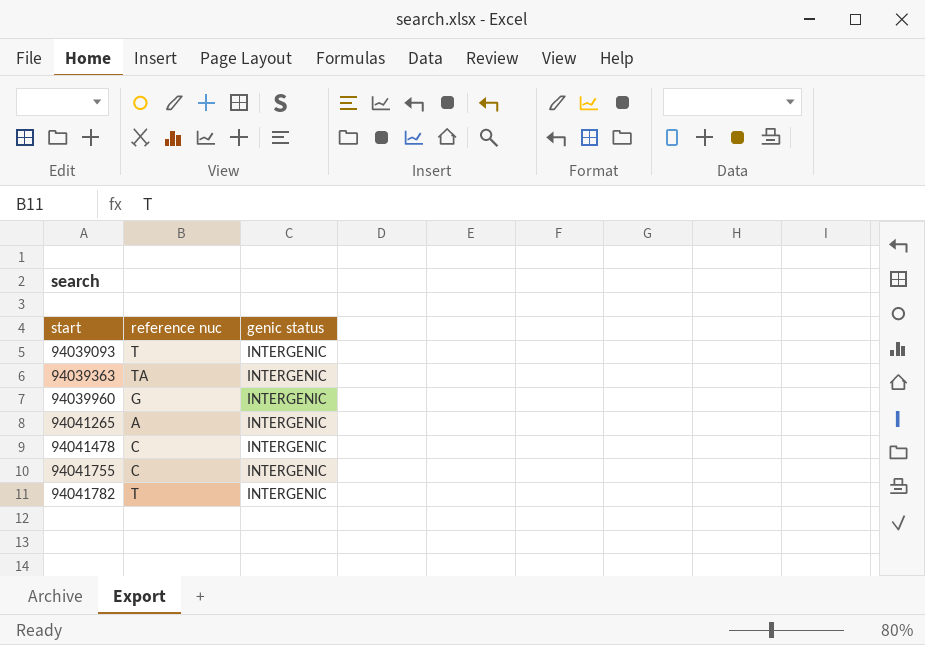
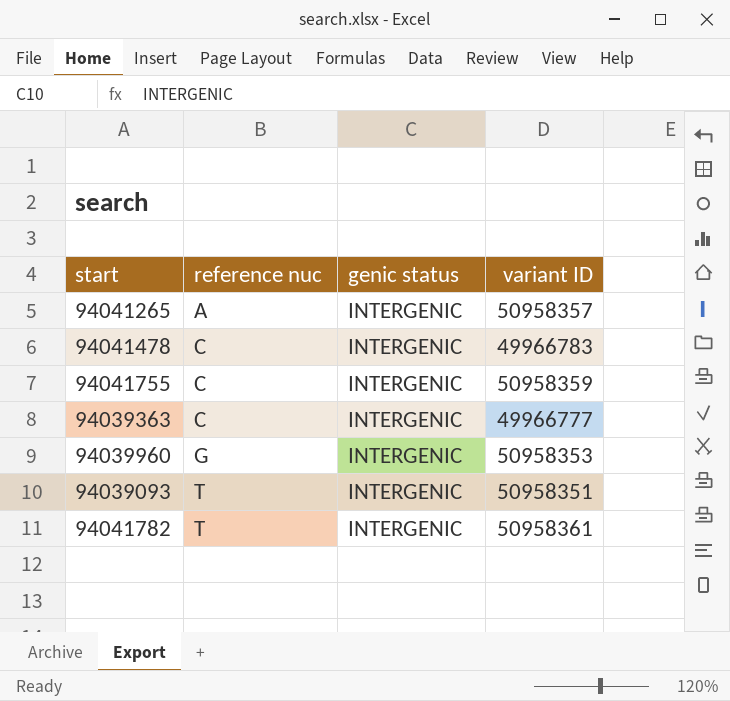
row order: start ascending -> reference nuc ascending
column variant ID | position: none -> 4
94039363 | reference nuc: TA -> C

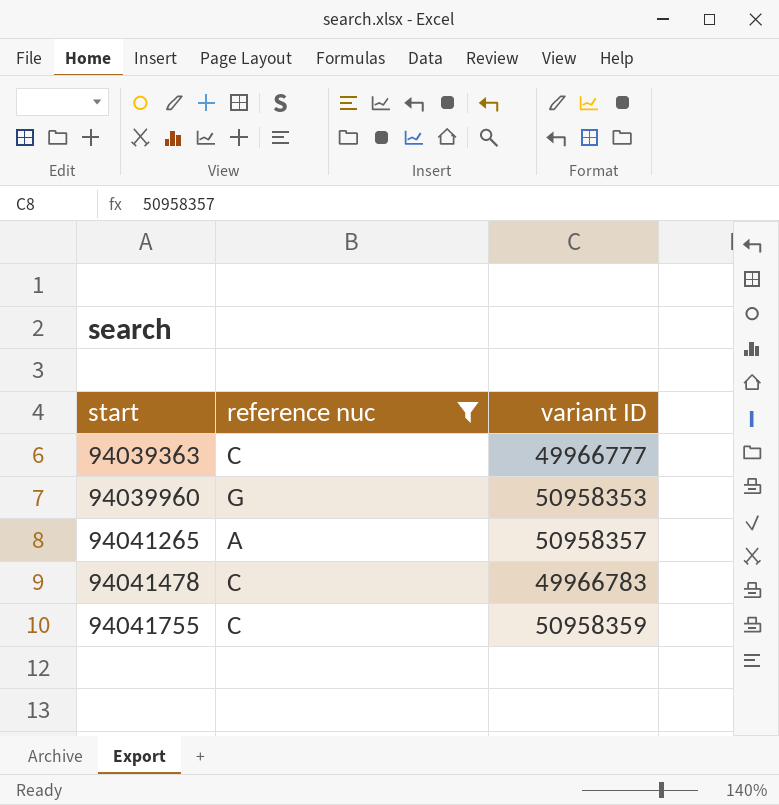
filter: none -> reference nuc != T
row order: reference nuc ascending -> start ascending
column genic status | position: 3 -> none

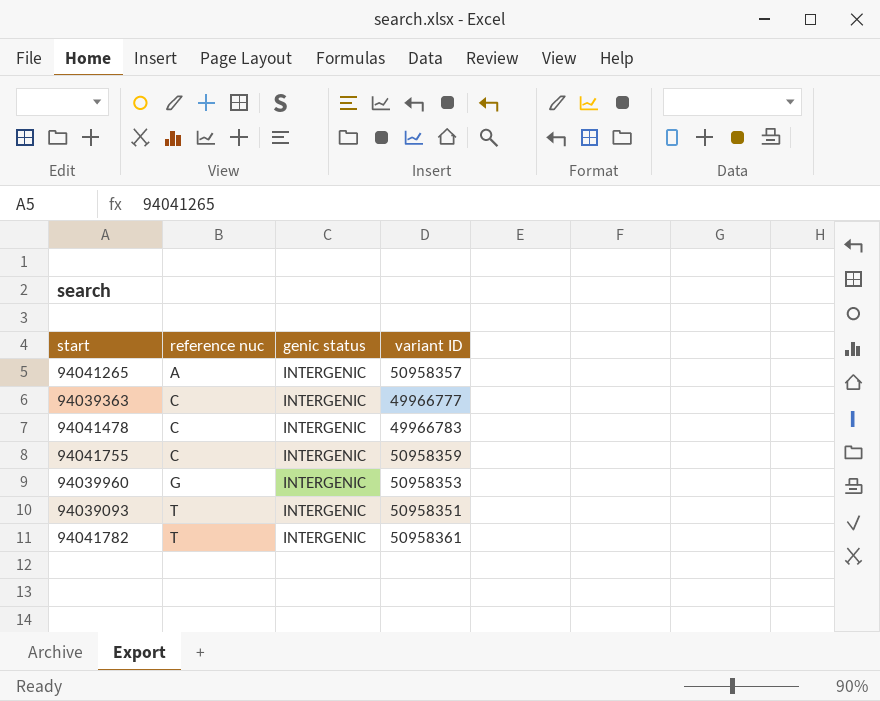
filter: reference nuc != T -> none
row order: start ascending -> reference nuc ascending
column genic status | position: none -> 3

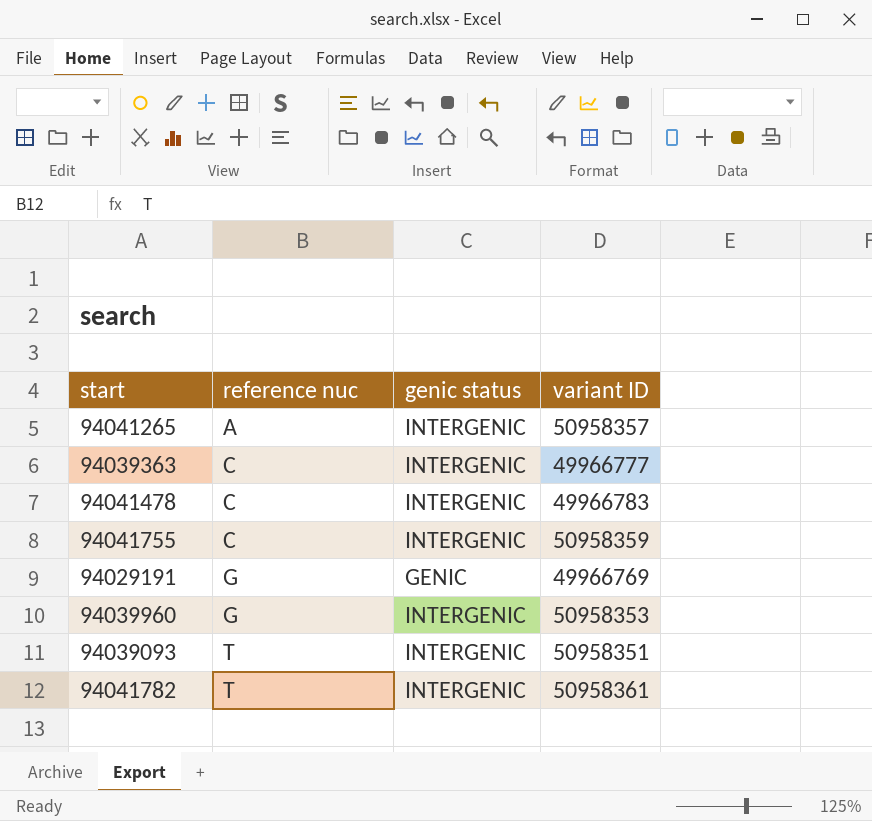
row 94029191: none -> G | GENIC | 49966769

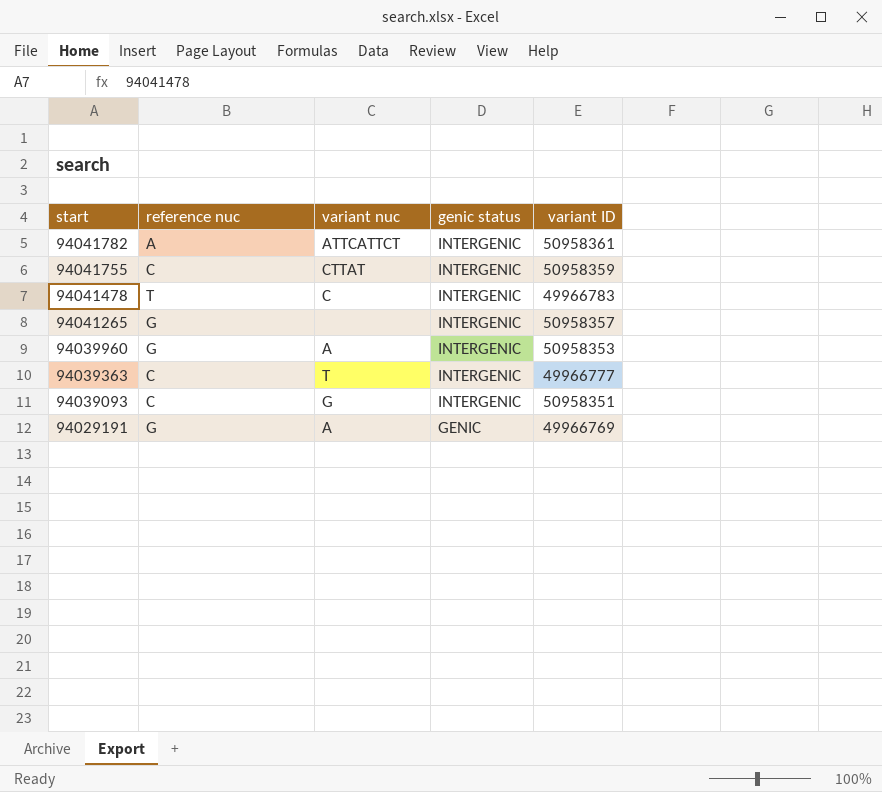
row order: reference nuc ascending -> start descending
column variant nuc | position: none -> 3
94041782 | reference nuc: T -> A
94041478 | reference nuc: C -> T
94041265 | reference nuc: A -> G
94039093 | reference nuc: T -> C

